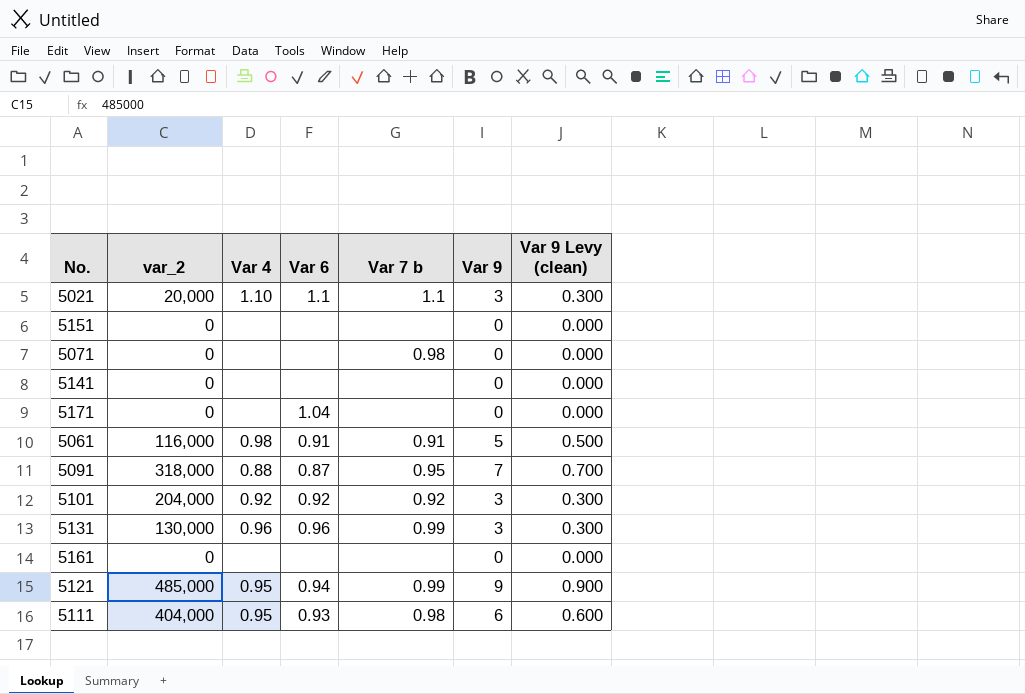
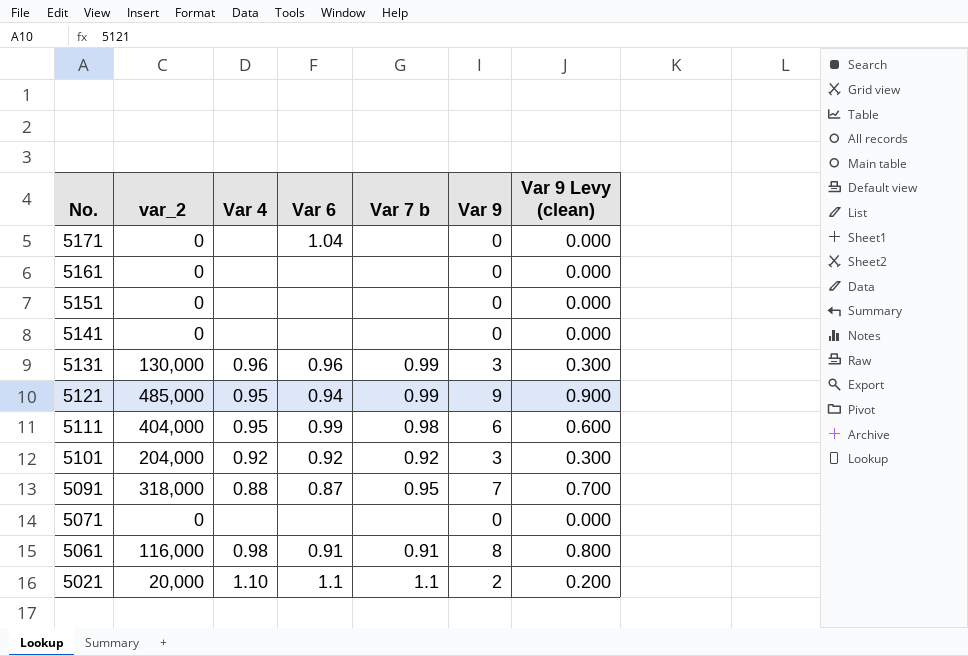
row order: none -> No. descending
5111 | Var 6: 0.93 -> 0.99
5071 | Var 7 b: 0.98 -> none
5061 | Var 9: 5 -> 8
5061 | Var 9 Levy (clean): 0.500 -> 0.800
5021 | Var 9: 3 -> 2
5021 | Var 9 Levy (clean): 0.300 -> 0.200

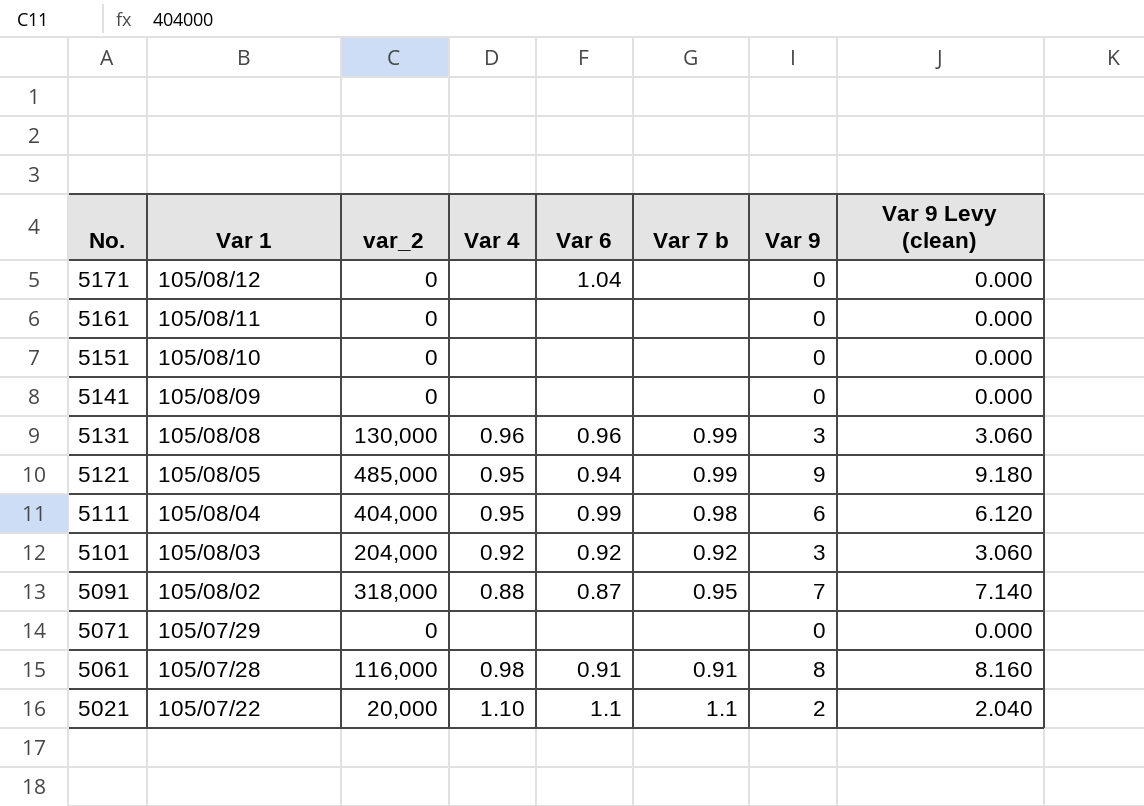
column Var 1 | position: none -> 2
column Var 9 Levy (clean) | formula: [Var 9] * 0.1 -> [Var 9] * 1.02

